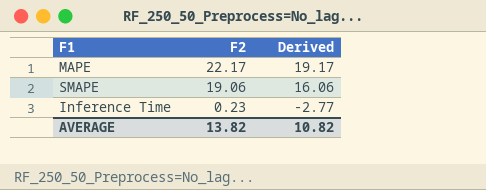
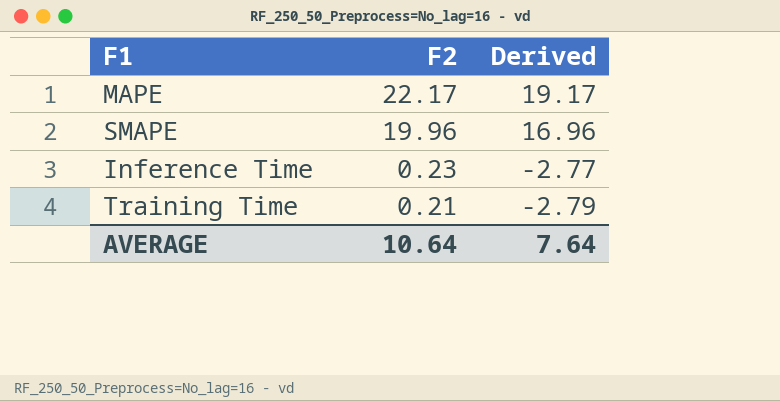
SMAPE | F2: 19.06 -> 19.96
SMAPE | Derived: 16.06 -> 16.96
row Training Time: none -> 0.21 | -2.79
AVERAGE | F2: 13.82 -> 10.64
AVERAGE | Derived: 10.82 -> 7.64

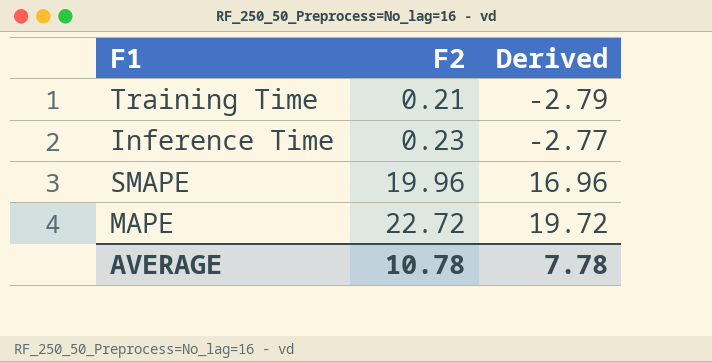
row order: F2 descending -> F2 ascending
MAPE | F2: 22.17 -> 22.72
MAPE | Derived: 19.17 -> 19.72
AVERAGE | F2: 10.64 -> 10.78
AVERAGE | Derived: 7.64 -> 7.78

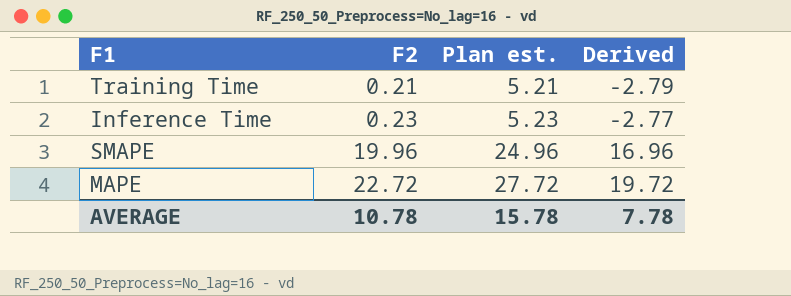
column Plan est. | formula: none -> [F2] + 5

